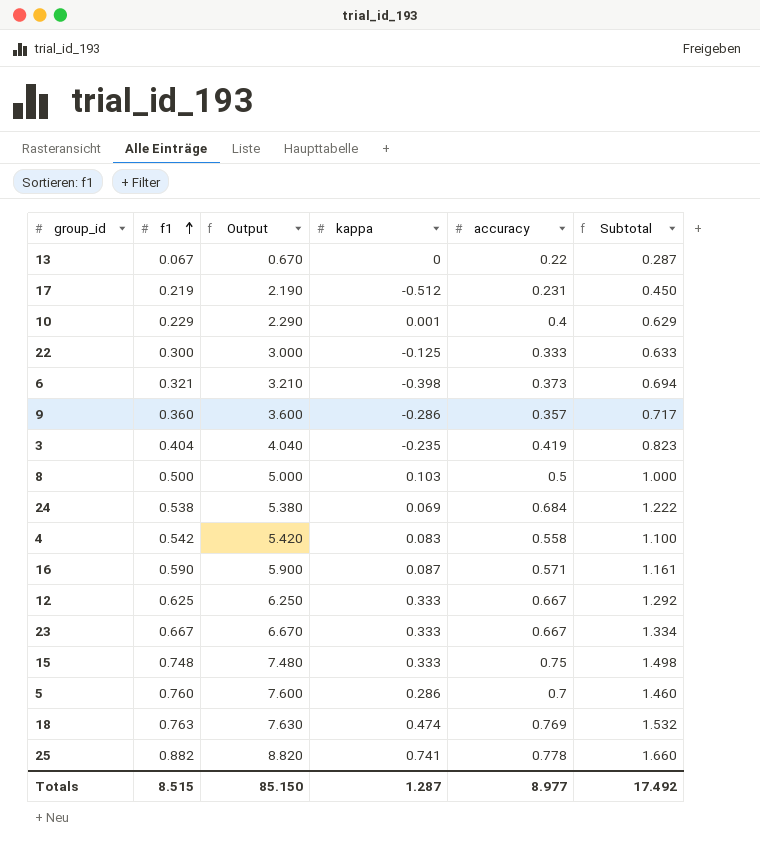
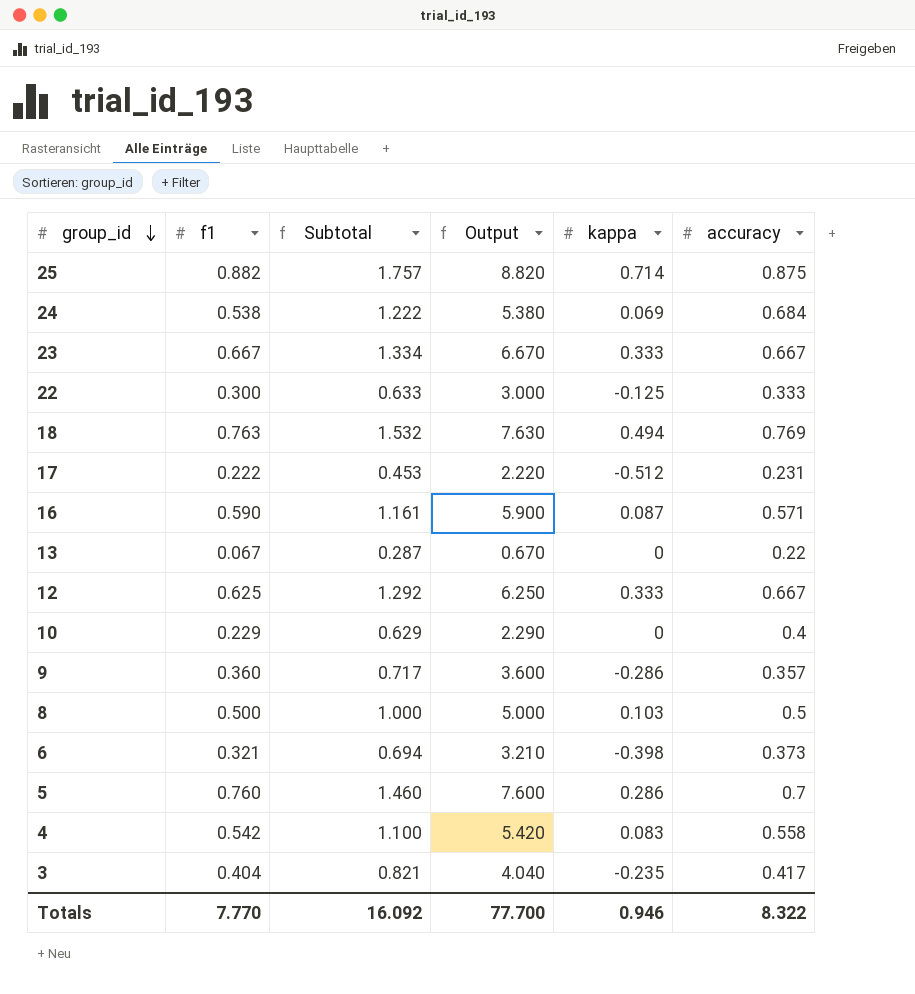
row order: f1 ascending -> group_id descending
column Subtotal | position: 6 -> 3
row 15: 0.748 | 7.480 | 0.333 | 0.75 | 1.498 -> none
25 | Subtotal: 1.660 -> 1.757
25 | kappa: 0.741 -> 0.714
25 | accuracy: 0.778 -> 0.875
18 | kappa: 0.474 -> 0.494
17 | f1: 0.219 -> 0.222
17 | Subtotal: 0.450 -> 0.453
17 | Output: 2.190 -> 2.220
10 | kappa: 0.001 -> 0
3 | Subtotal: 0.823 -> 0.821
3 | accuracy: 0.419 -> 0.417
Totals | f1: 8.515 -> 7.770
Totals | Subtotal: 17.492 -> 16.092
Totals | Output: 85.150 -> 77.700
Totals | kappa: 1.287 -> 0.946
Totals | accuracy: 8.977 -> 8.322

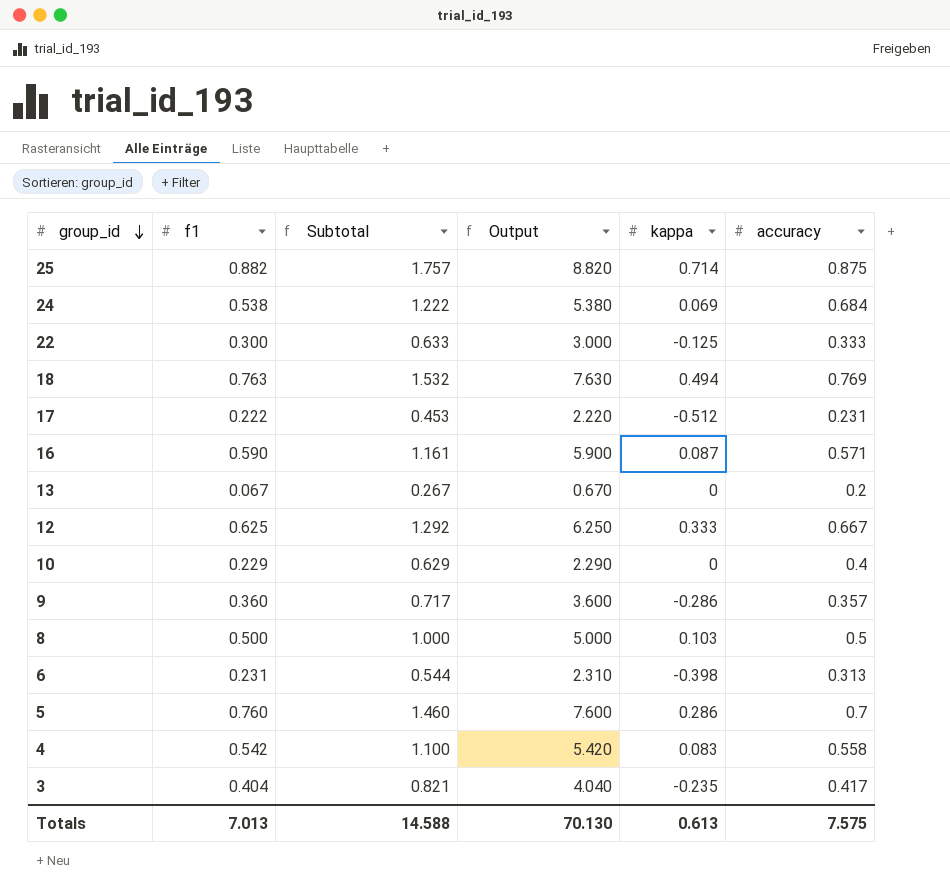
row 23: 0.667 | 1.334 | 6.670 | 0.333 | 0.667 -> none
13 | Subtotal: 0.287 -> 0.267
13 | accuracy: 0.22 -> 0.2
6 | f1: 0.321 -> 0.231
6 | Subtotal: 0.694 -> 0.544
6 | Output: 3.210 -> 2.310
6 | accuracy: 0.373 -> 0.313
Totals | f1: 7.770 -> 7.013
Totals | Subtotal: 16.092 -> 14.588
Totals | Output: 77.700 -> 70.130
Totals | kappa: 0.946 -> 0.613
Totals | accuracy: 8.322 -> 7.575

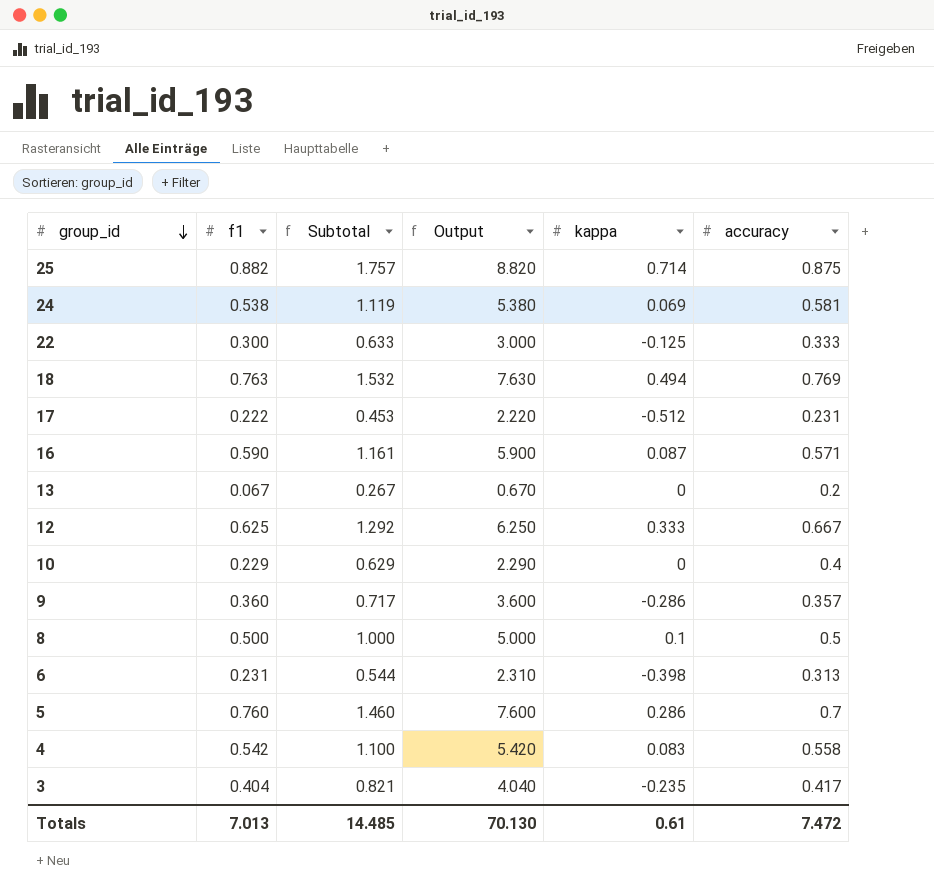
24 | Subtotal: 1.222 -> 1.119
24 | accuracy: 0.684 -> 0.581
8 | kappa: 0.103 -> 0.1
Totals | Subtotal: 14.588 -> 14.485
Totals | kappa: 0.613 -> 0.61
Totals | accuracy: 7.575 -> 7.472

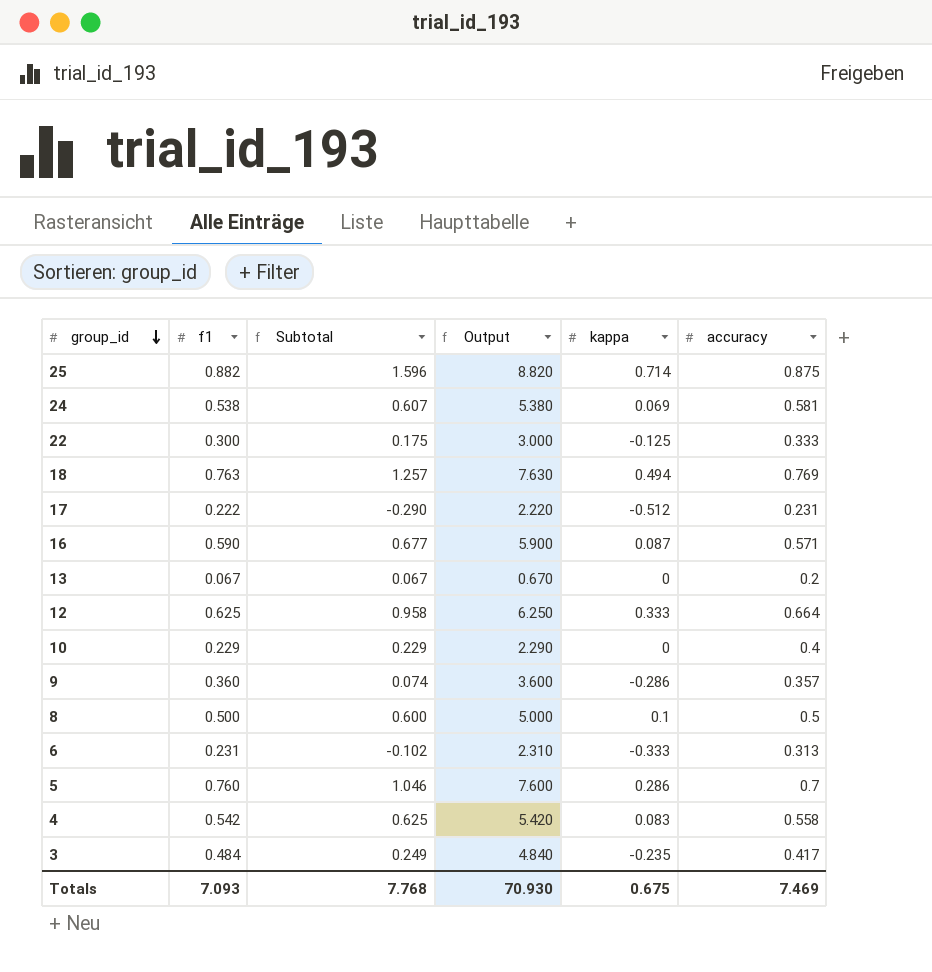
column Subtotal | formula: [f1] + [accuracy] -> [f1] + [kappa]
12 | accuracy: 0.667 -> 0.664
6 | kappa: -0.398 -> -0.333
3 | f1: 0.404 -> 0.484
3 | Output: 4.040 -> 4.840
Totals | f1: 7.013 -> 7.093
Totals | Subtotal: 14.485 -> 7.768
Totals | Output: 70.130 -> 70.930
Totals | kappa: 0.61 -> 0.675
Totals | accuracy: 7.472 -> 7.469

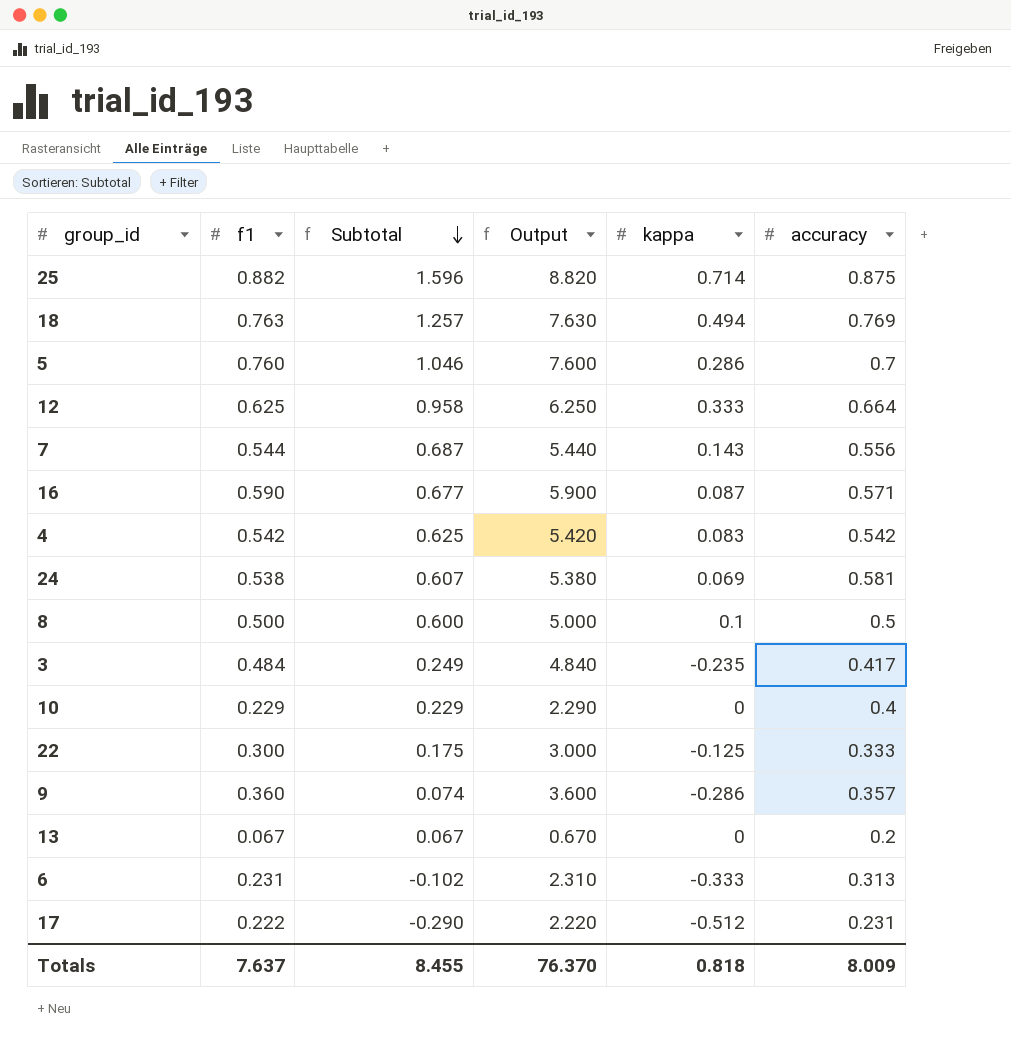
row order: group_id descending -> Subtotal descending
row 7: none -> 0.544 | 0.687 | 5.440 | 0.143 | 0.556
4 | accuracy: 0.558 -> 0.542
Totals | f1: 7.093 -> 7.637
Totals | Subtotal: 7.768 -> 8.455
Totals | Output: 70.930 -> 76.370
Totals | kappa: 0.675 -> 0.818
Totals | accuracy: 7.469 -> 8.009

